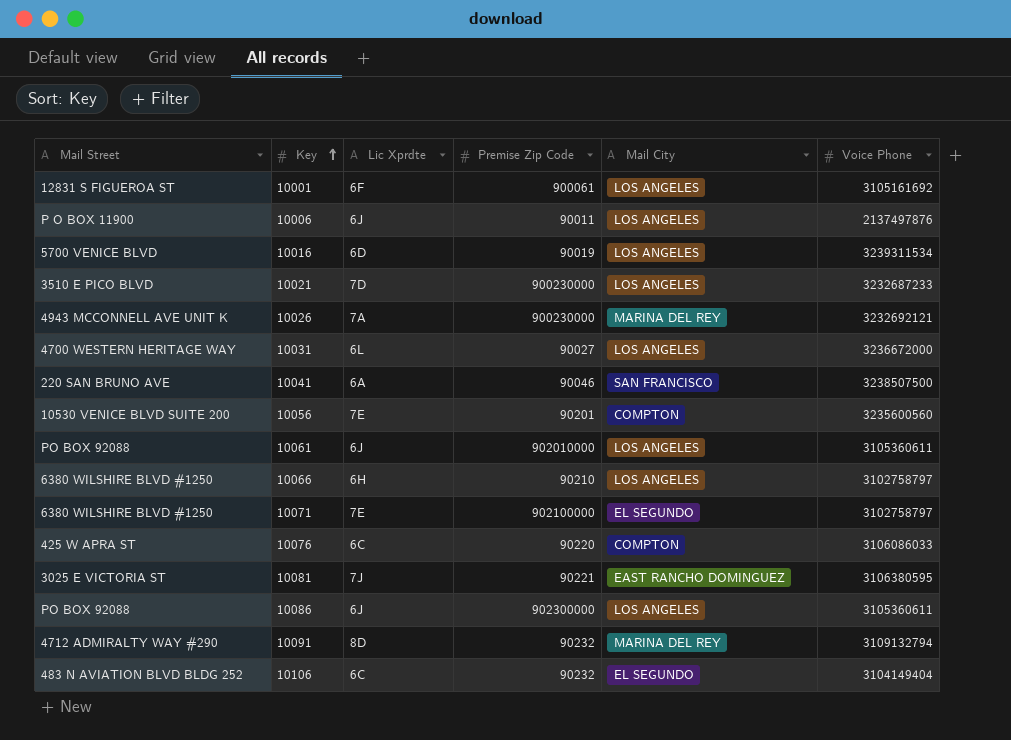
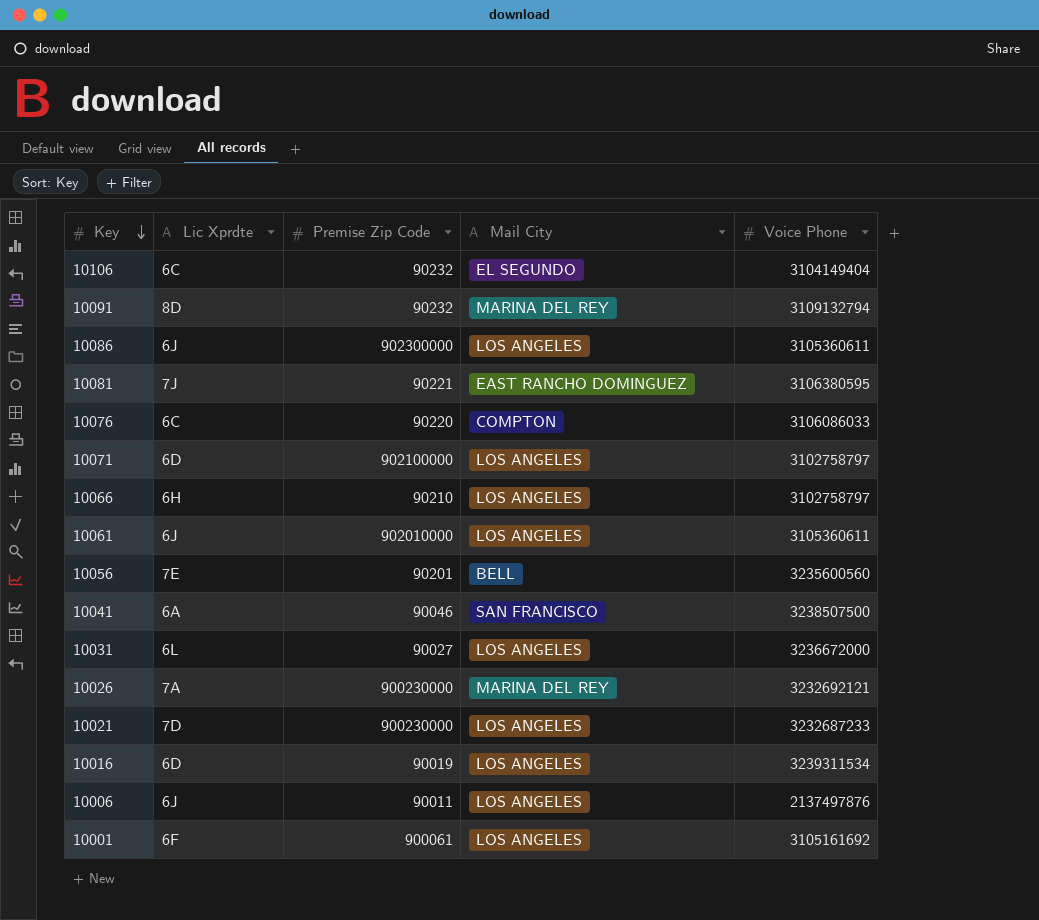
row order: Key ascending -> Key descending
column Mail Street | position: 1 -> none
10071 | Lic Xprdte: 7E -> 6D
10071 | Mail City: EL SEGUNDO -> LOS ANGELES
10056 | Mail City: COMPTON -> BELL

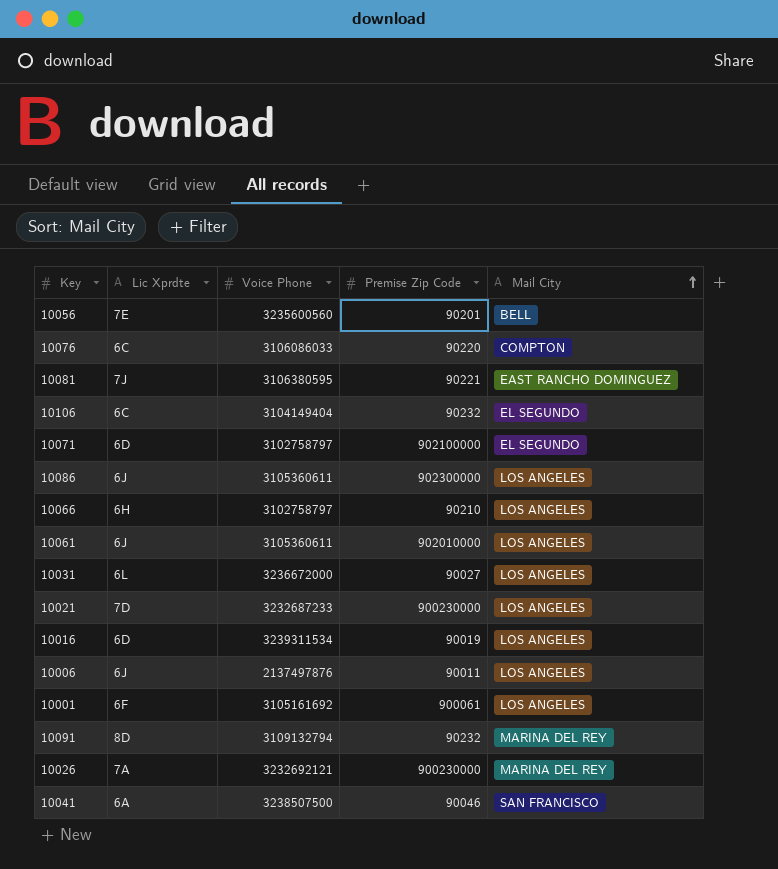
row order: Key descending -> Mail City ascending
column Voice Phone | position: 5 -> 3
10071 | Mail City: LOS ANGELES -> EL SEGUNDO

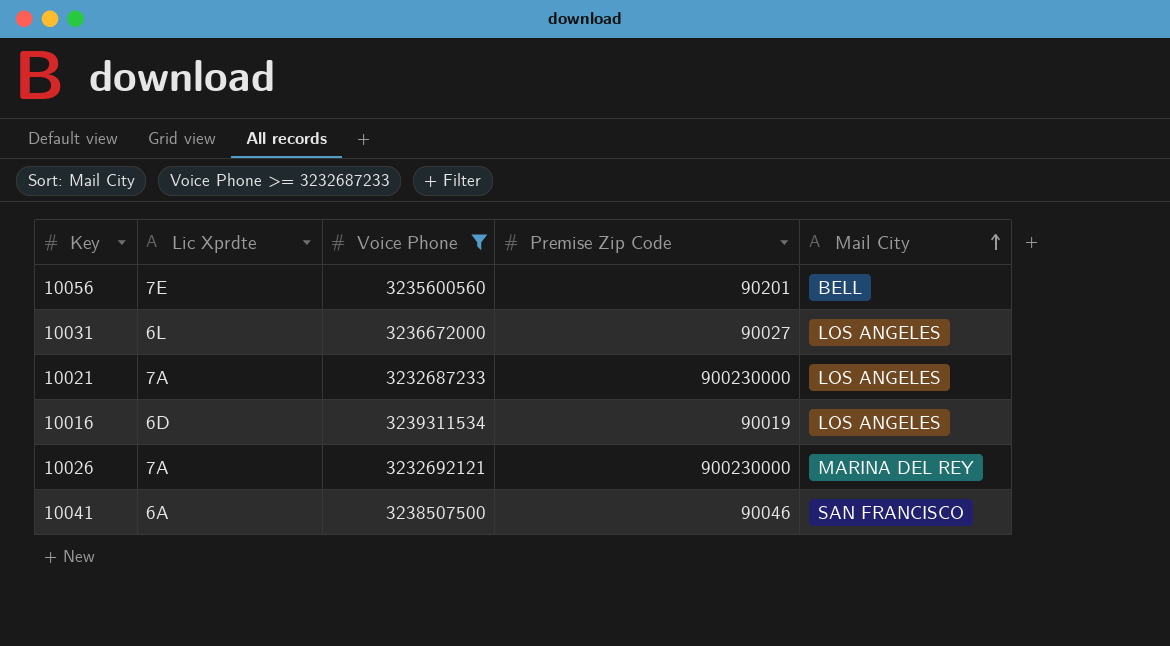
filter: none -> Voice Phone >= 3232687233
10021 | Lic Xprdte: 7D -> 7A

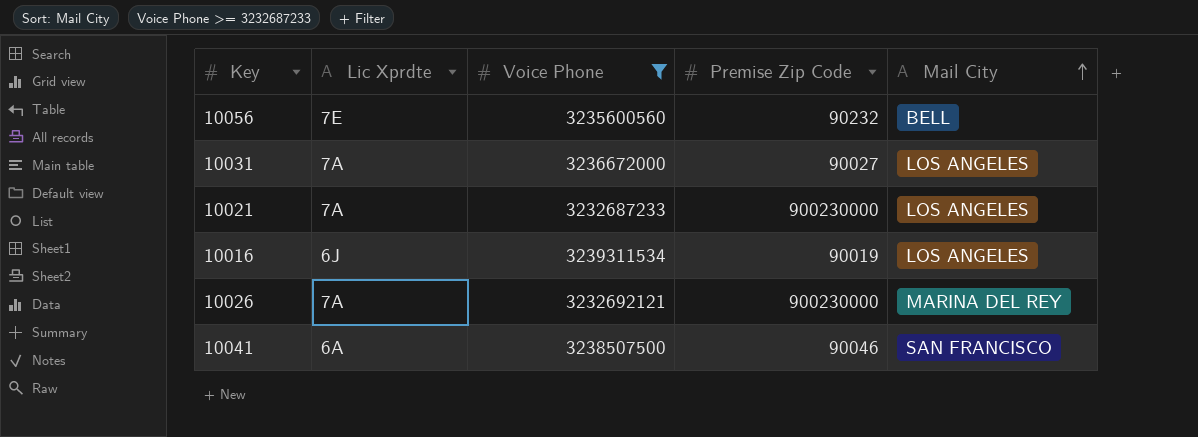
10056 | Premise Zip Code: 90201 -> 90232
10031 | Lic Xprdte: 6L -> 7A
10016 | Lic Xprdte: 6D -> 6J

